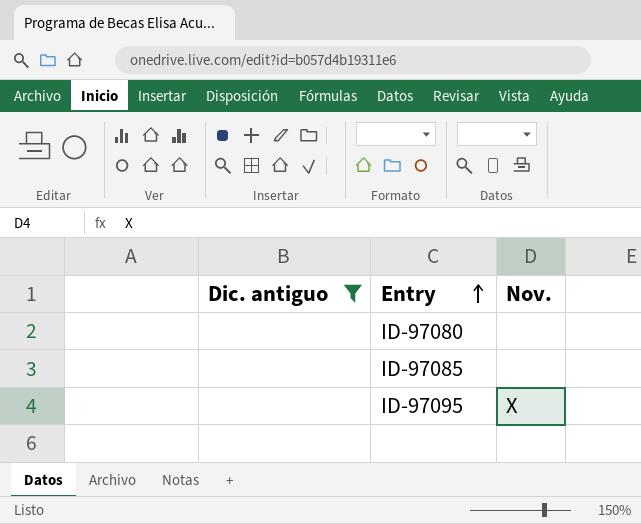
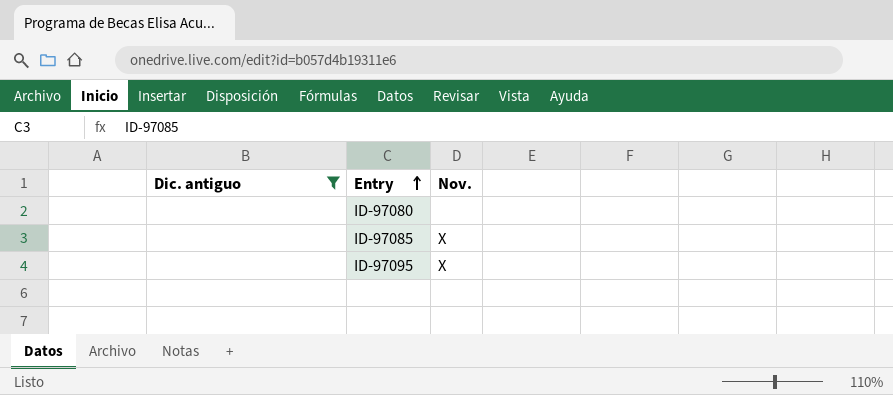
ID-97085 | Nov.: none -> X

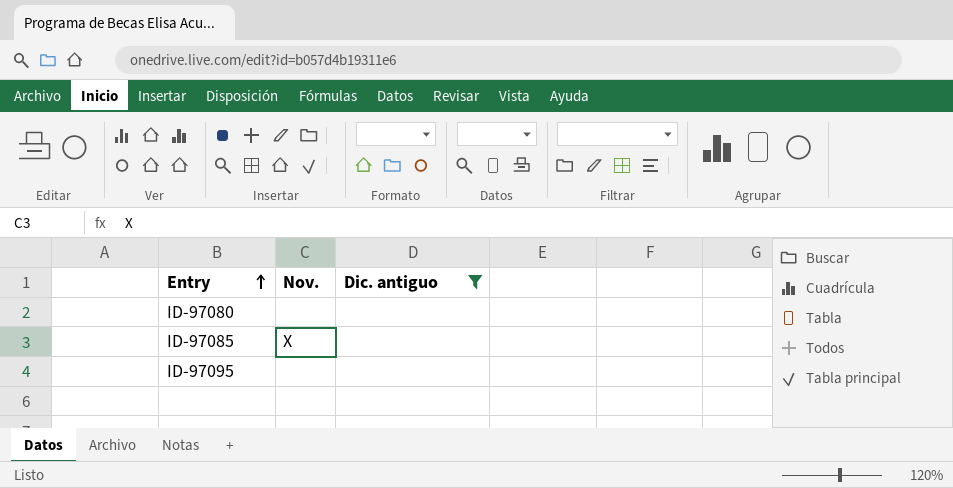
column Dic. antiguo | position: 1 -> 3
ID-97095 | Nov.: X -> none

